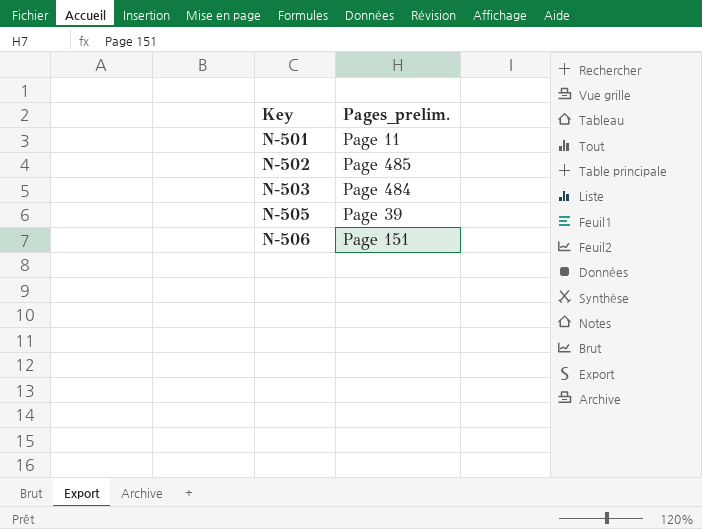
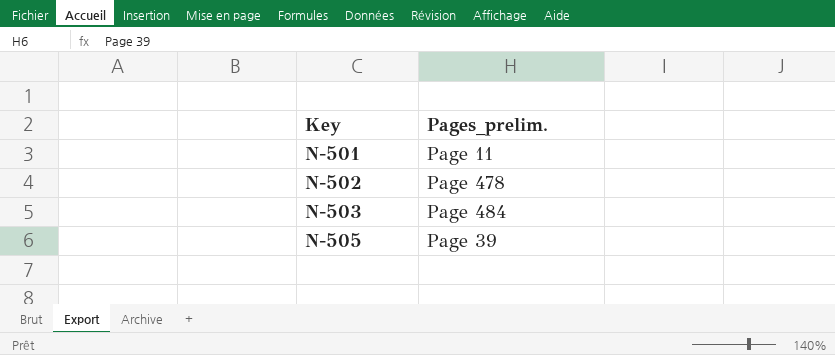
row N-506: Page 151 -> none
N-502 | Pages_prelim.: Page 485 -> Page 478

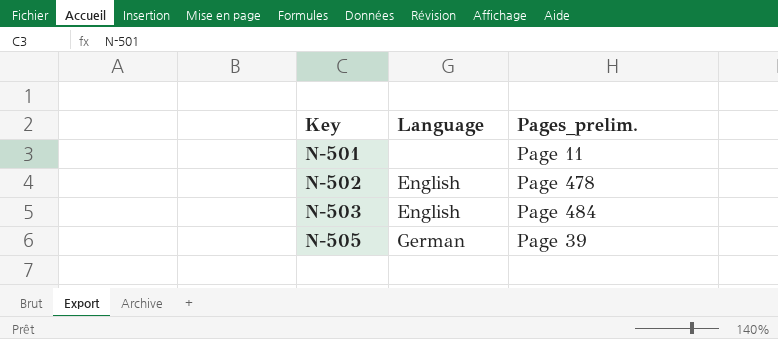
column Language | position: none -> 2

